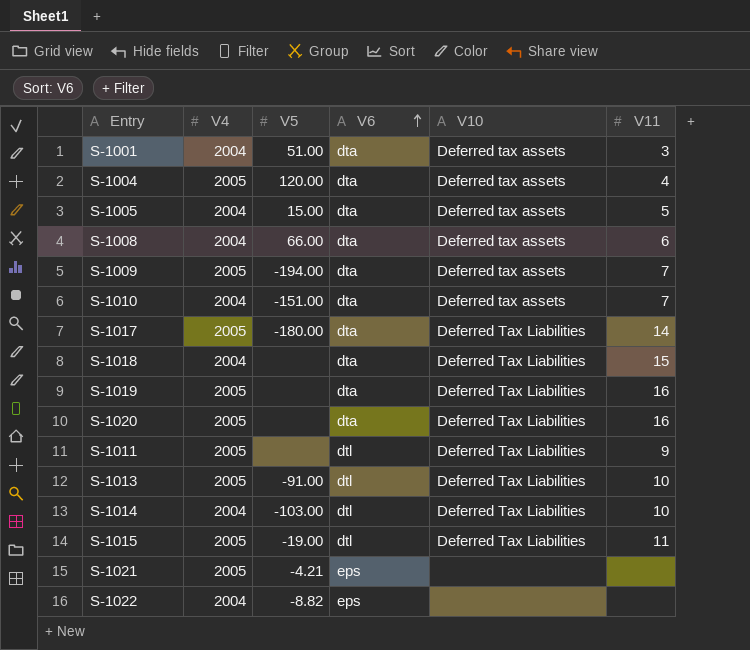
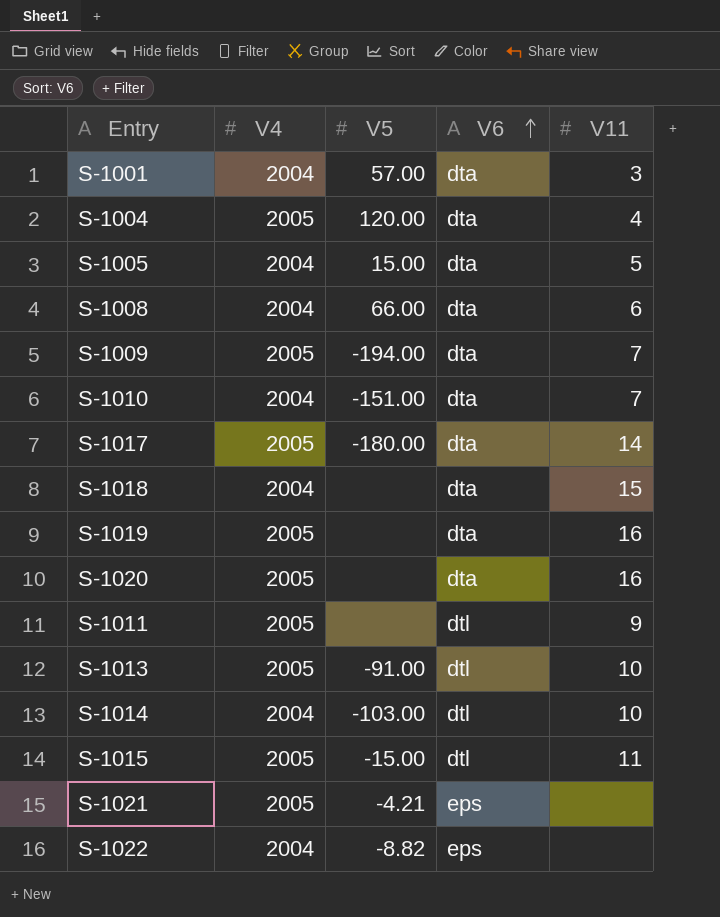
column V10 | position: 5 -> none
S-1001 | V5: 51.00 -> 57.00
S-1015 | V5: -19.00 -> -15.00

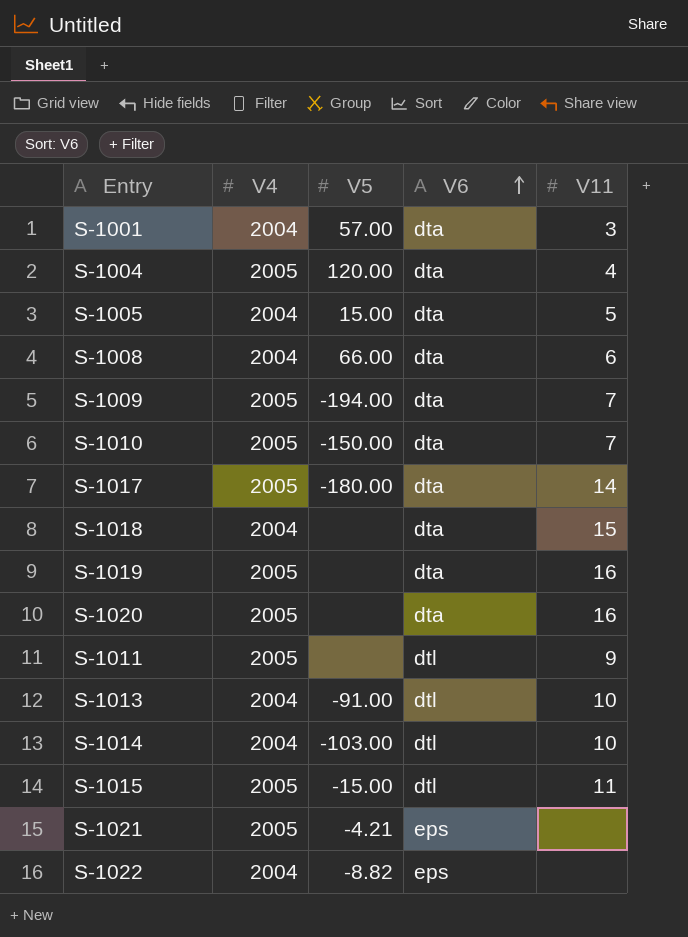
S-1010 | V4: 2004 -> 2005
S-1010 | V5: -151.00 -> -150.00
S-1013 | V4: 2005 -> 2004

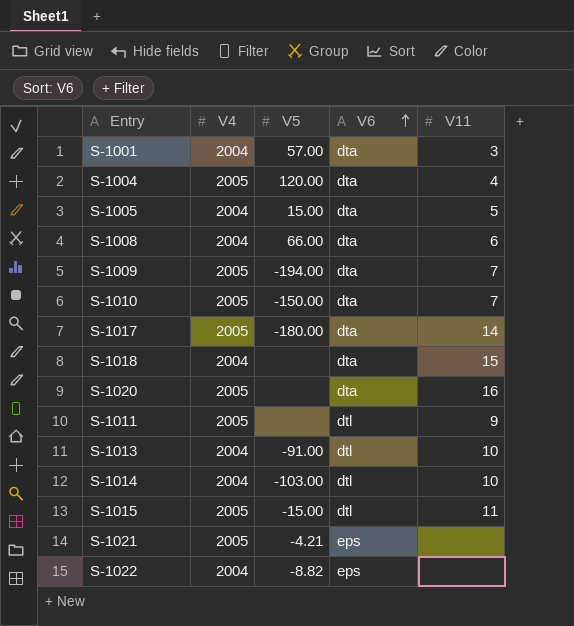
row S-1019: 2005 | none | dta | 16 -> none

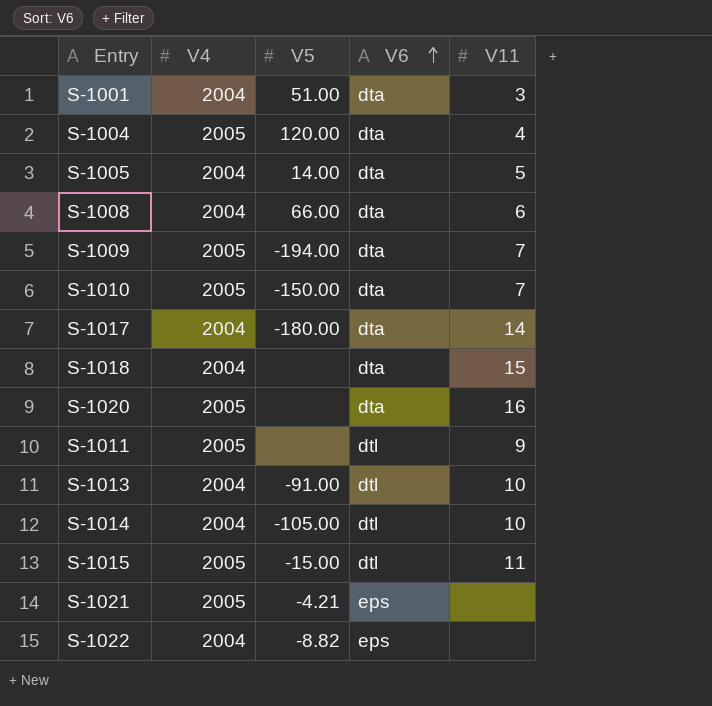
S-1001 | V5: 57.00 -> 51.00
S-1005 | V5: 15.00 -> 14.00
S-1017 | V4: 2005 -> 2004
S-1014 | V5: -103.00 -> -105.00

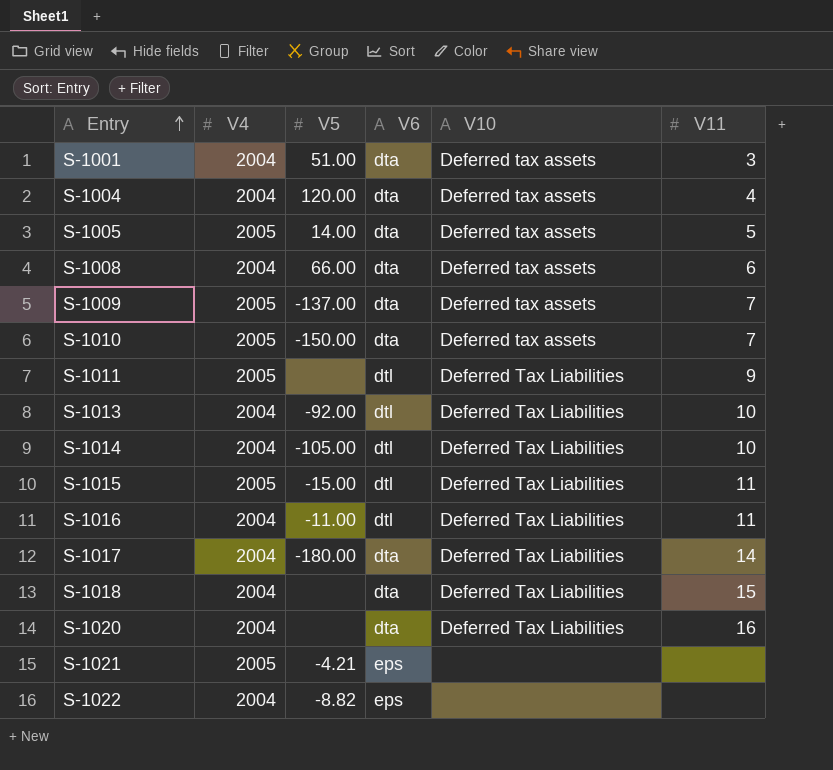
row order: V6 ascending -> Entry ascending
column V10 | position: none -> 5
S-1004 | V4: 2005 -> 2004
S-1005 | V4: 2004 -> 2005
S-1009 | V5: -194.00 -> -137.00
S-1013 | V5: -91.00 -> -92.00
row S-1016: none -> 2004 | -11.00 | dtl | Deferred Tax Liabilities | 11
S-1020 | V4: 2005 -> 2004

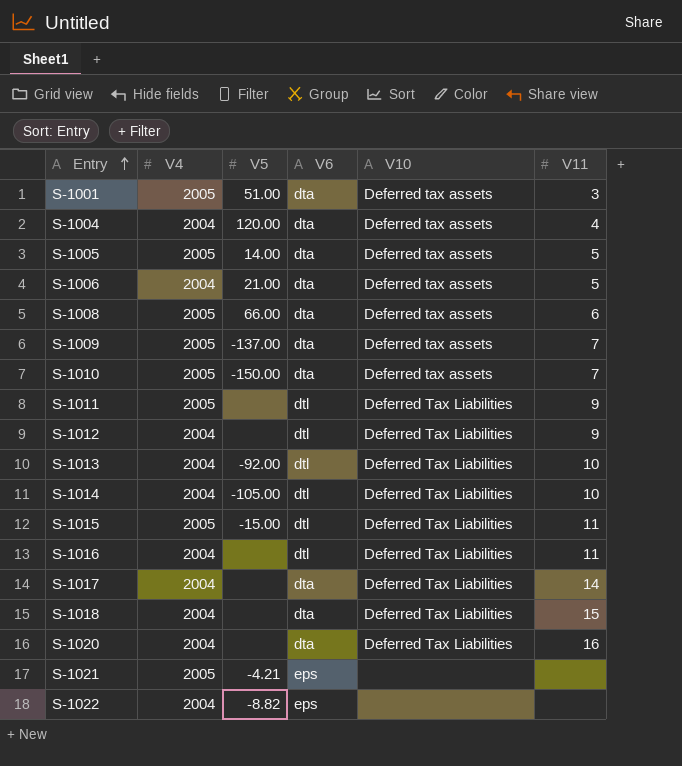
S-1001 | V4: 2004 -> 2005
row S-1006: none -> 2004 | 21.00 | dta | Deferred tax assets | 5
S-1008 | V4: 2004 -> 2005
row S-1012: none -> 2004 | none | dtl | Deferred Tax Liabilities | 9
S-1016 | V5: -11.00 -> none
S-1017 | V5: -180.00 -> none

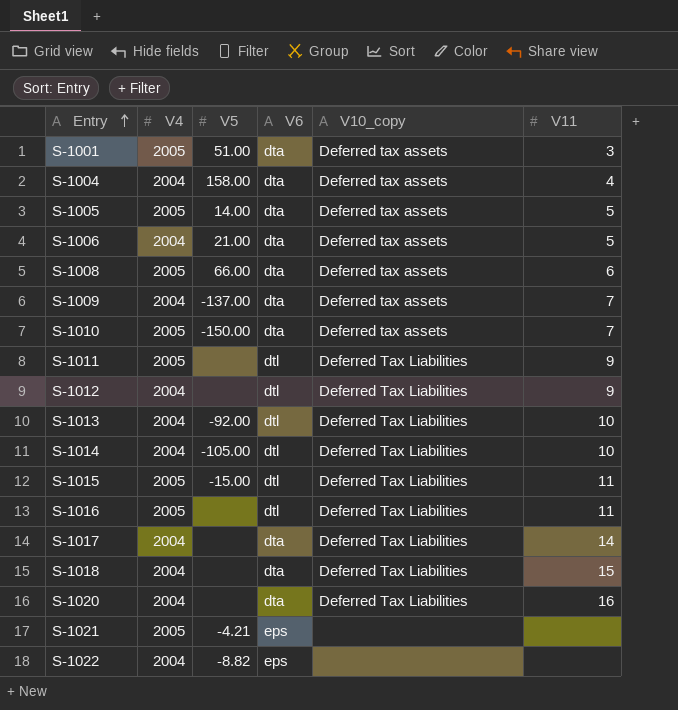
column name: V10 -> V10_copy
S-1004 | V5: 120.00 -> 158.00
S-1009 | V4: 2005 -> 2004
S-1016 | V4: 2004 -> 2005

